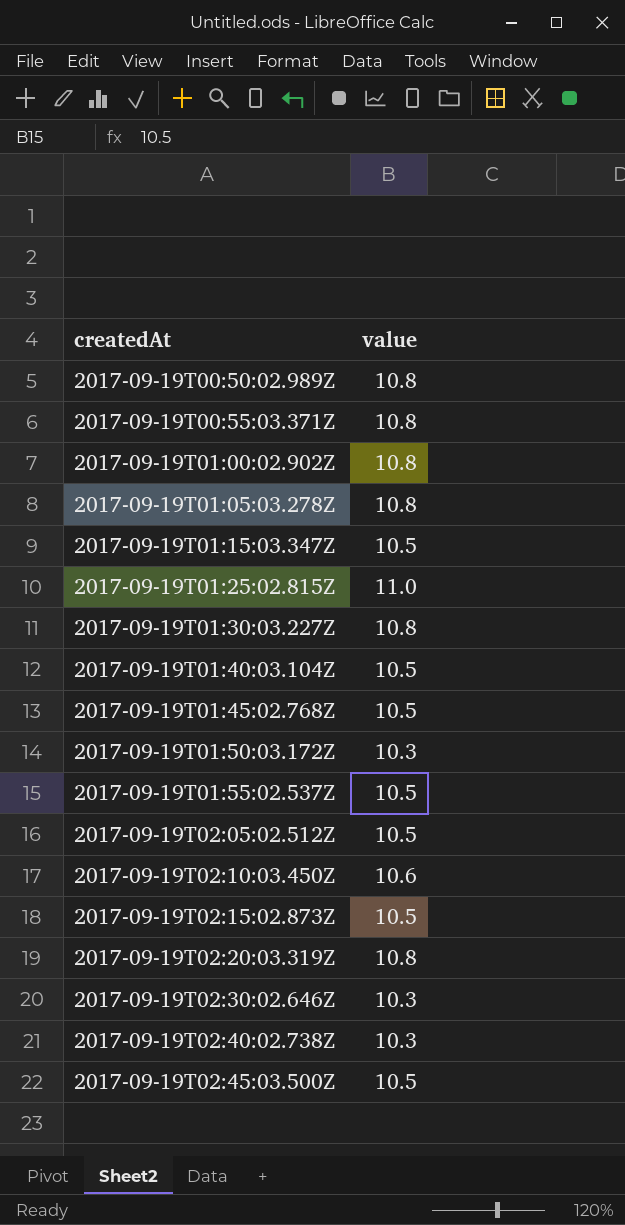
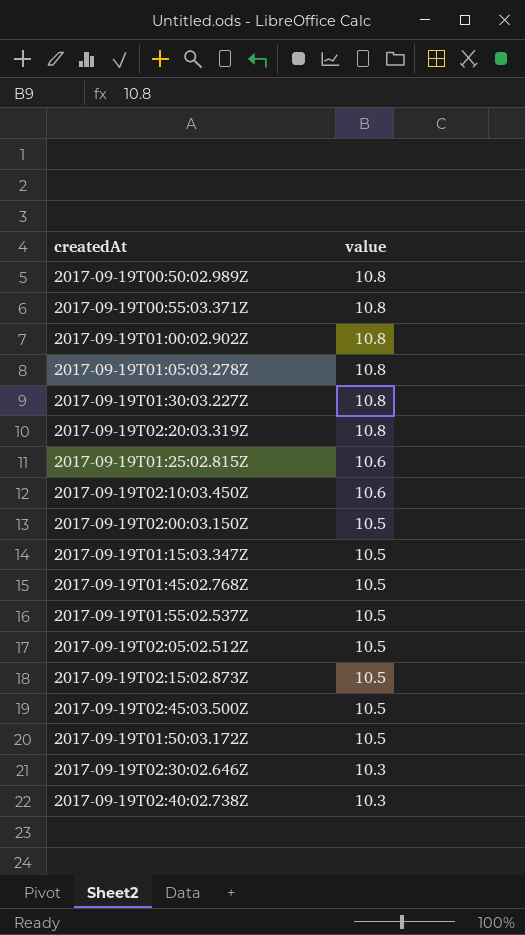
row order: createdAt ascending -> value descending
row 2017-09-19T01:40:03.104Z: 10.5 -> none
2017-09-19T01:25:02.815Z | value: 11.0 -> 10.6
row 2017-09-19T02:00:03.150Z: none -> 10.5
2017-09-19T01:50:03.172Z | value: 10.3 -> 10.5

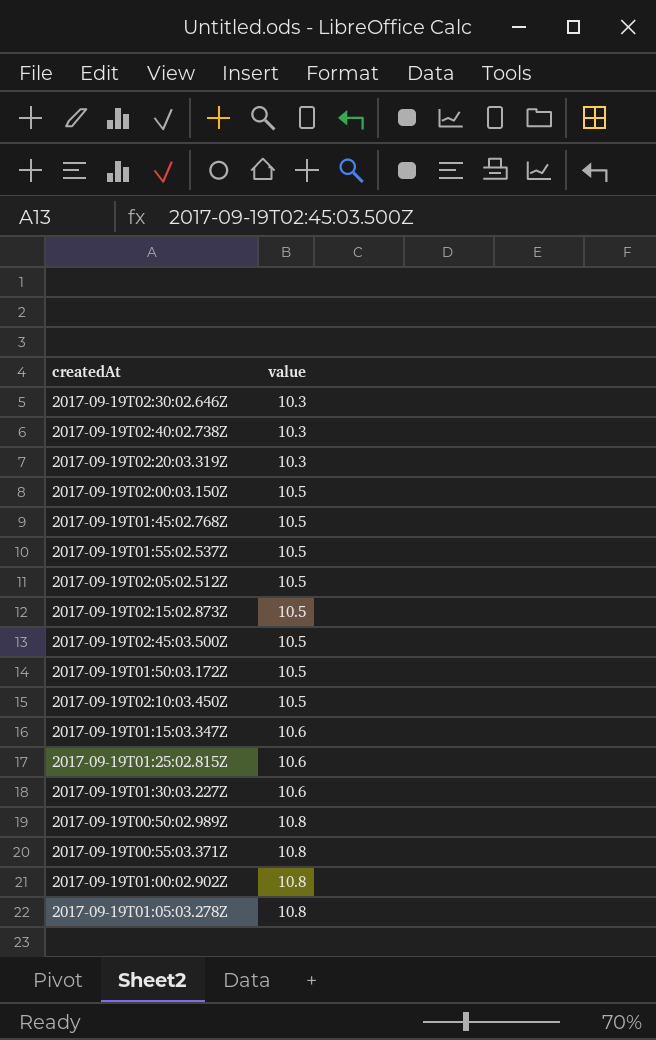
row order: value descending -> value ascending
2017-09-19T02:20:03.319Z | value: 10.8 -> 10.3
2017-09-19T02:10:03.450Z | value: 10.6 -> 10.5
2017-09-19T01:15:03.347Z | value: 10.5 -> 10.6
2017-09-19T01:30:03.227Z | value: 10.8 -> 10.6

